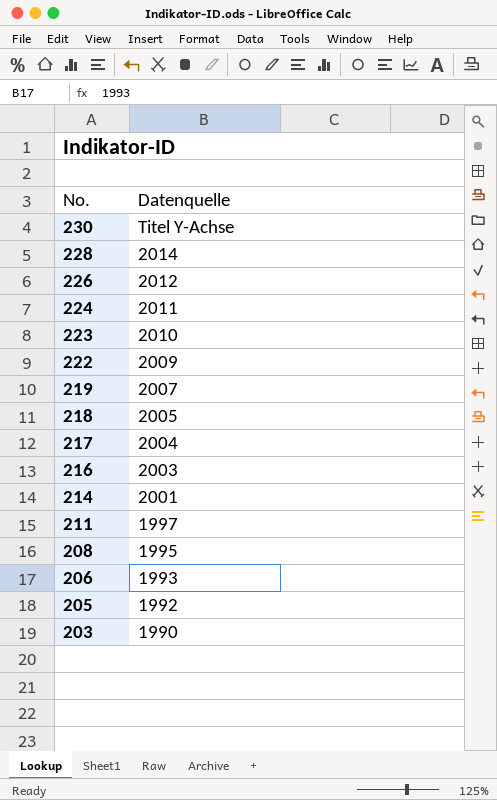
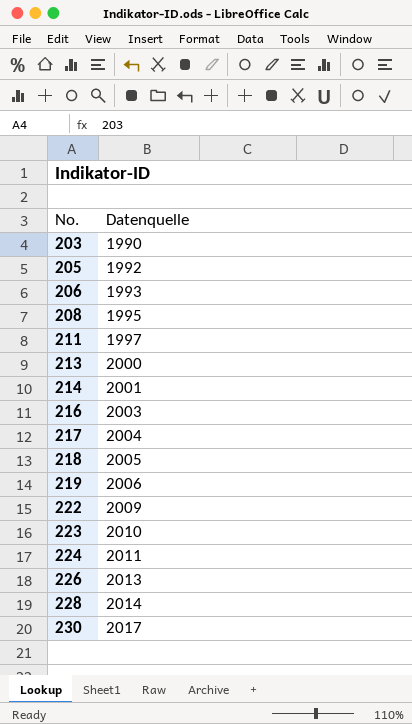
row order: No. descending -> No. ascending
row 213: none -> 2000
219 | Datenquelle: 2007 -> 2006
226 | Datenquelle: 2012 -> 2013
230 | Datenquelle: Titel Y-Achse -> 2017

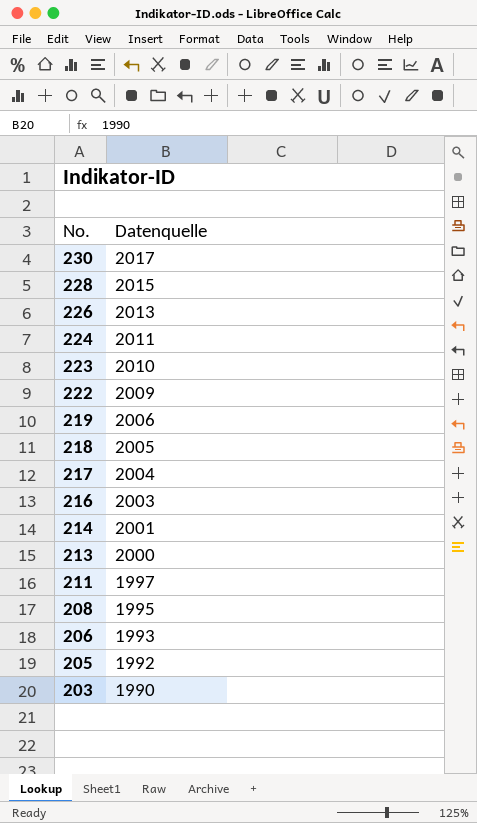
row order: No. ascending -> No. descending
228 | Datenquelle: 2014 -> 2015

